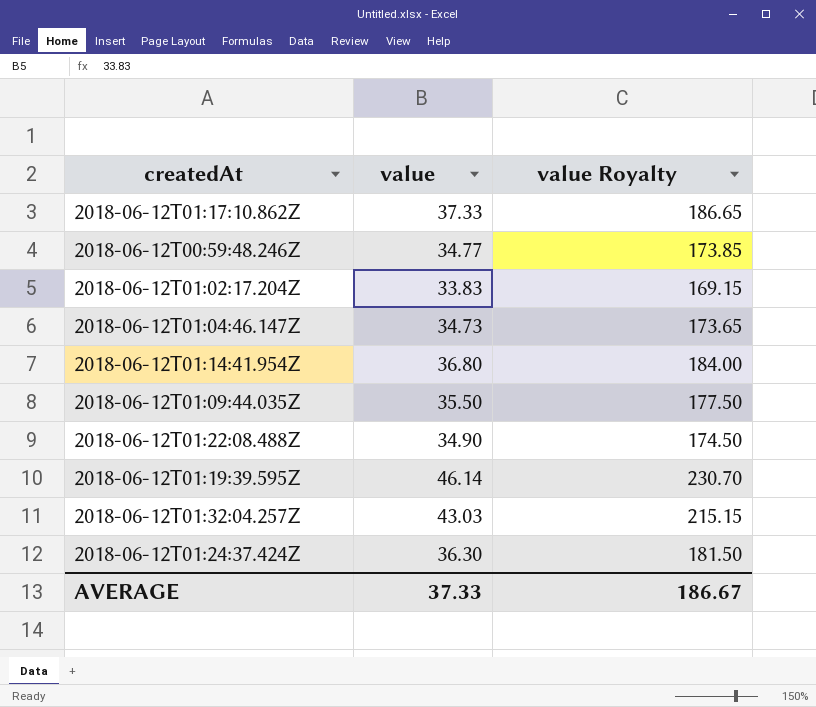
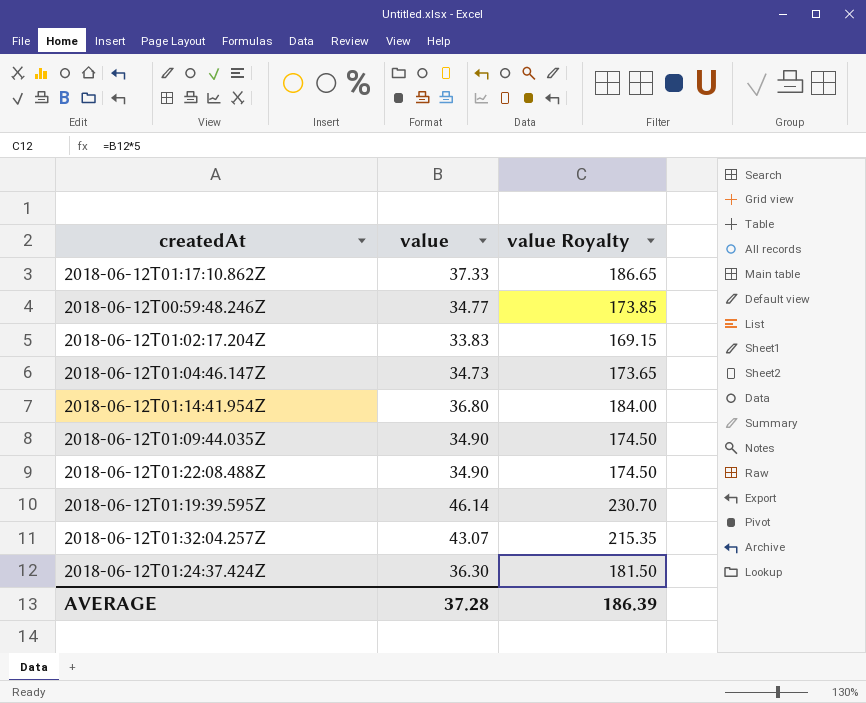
2018-06-12T01:09:44.035Z | value: 35.50 -> 34.90
2018-06-12T01:09:44.035Z | value Royalty: 177.50 -> 174.50
2018-06-12T01:32:04.257Z | value: 43.03 -> 43.07
2018-06-12T01:32:04.257Z | value Royalty: 215.15 -> 215.35
AVERAGE | value: 37.33 -> 37.28
AVERAGE | value Royalty: 186.67 -> 186.39

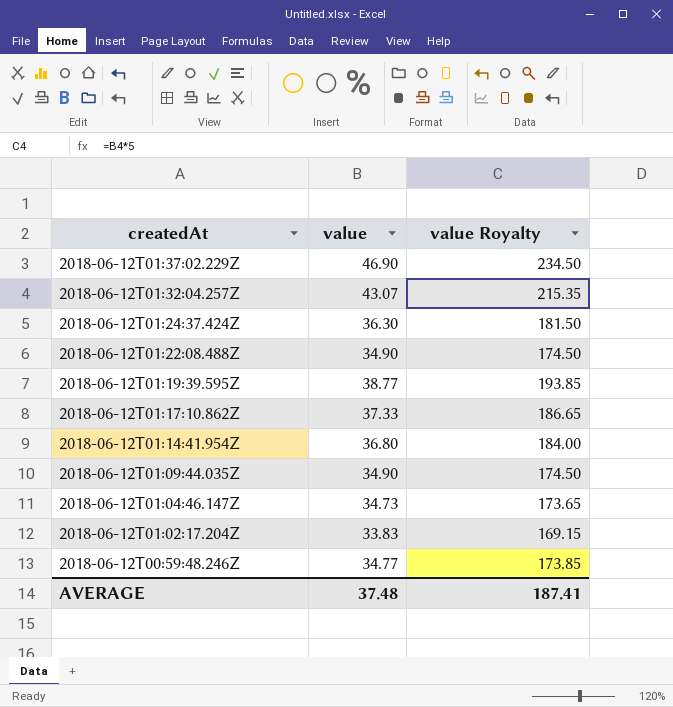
row order: none -> createdAt descending
row 2018-06-12T01:37:02.229Z: none -> 46.90 | 234.50
2018-06-12T01:19:39.595Z | value: 46.14 -> 38.77
2018-06-12T01:19:39.595Z | value Royalty: 230.70 -> 193.85
AVERAGE | value: 37.28 -> 37.48
AVERAGE | value Royalty: 186.39 -> 187.41

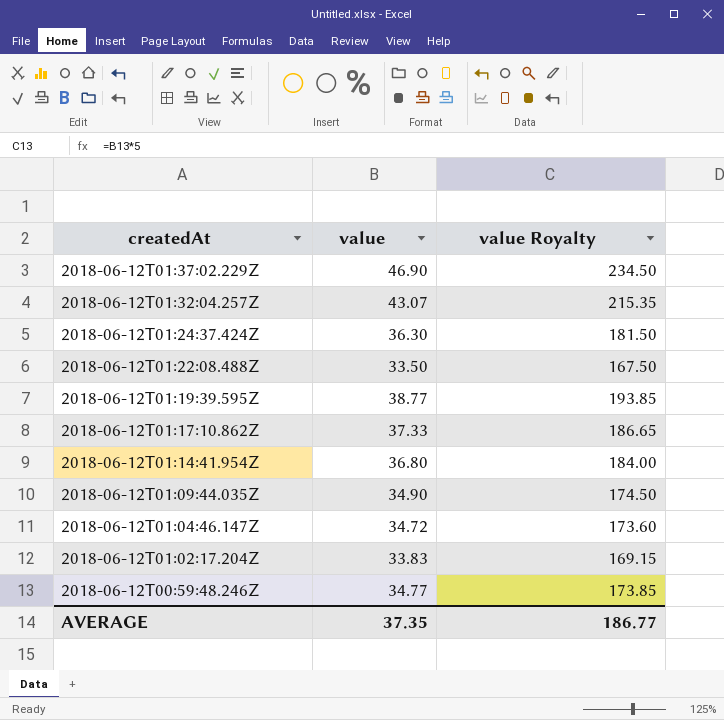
2018-06-12T01:22:08.488Z | value: 34.90 -> 33.50
2018-06-12T01:22:08.488Z | value Royalty: 174.50 -> 167.50
2018-06-12T01:04:46.147Z | value: 34.73 -> 34.72
2018-06-12T01:04:46.147Z | value Royalty: 173.65 -> 173.60
AVERAGE | value: 37.48 -> 37.35
AVERAGE | value Royalty: 187.41 -> 186.77

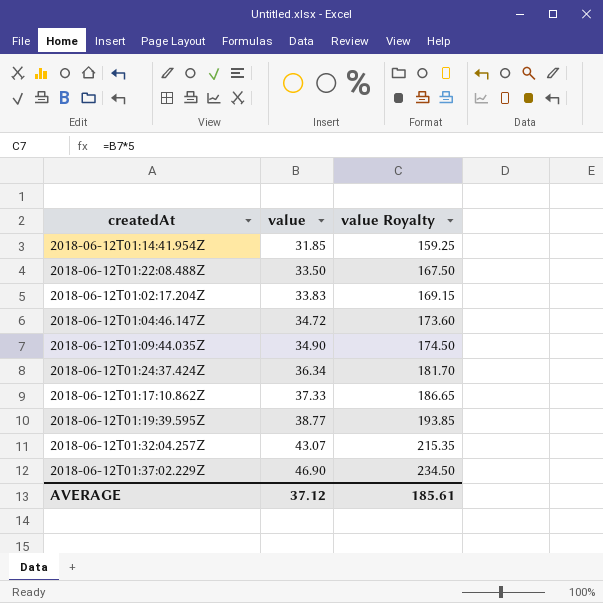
row order: createdAt descending -> value ascending
row 2018-06-12T00:59:48.246Z: 34.77 | 173.85 -> none
2018-06-12T01:14:41.954Z | value: 36.80 -> 31.85
2018-06-12T01:14:41.954Z | value Royalty: 184.00 -> 159.25
2018-06-12T01:24:37.424Z | value: 36.30 -> 36.34
2018-06-12T01:24:37.424Z | value Royalty: 181.50 -> 181.70
AVERAGE | value: 37.35 -> 37.12
AVERAGE | value Royalty: 186.77 -> 185.61

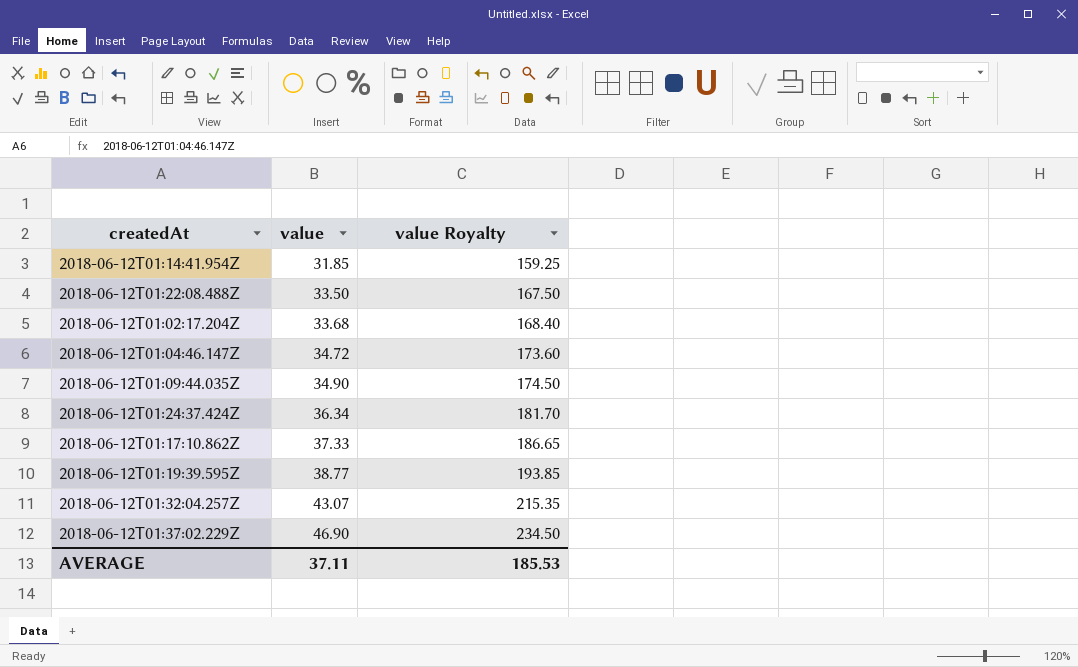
2018-06-12T01:02:17.204Z | value: 33.83 -> 33.68
2018-06-12T01:02:17.204Z | value Royalty: 169.15 -> 168.40
AVERAGE | value: 37.12 -> 37.11
AVERAGE | value Royalty: 185.61 -> 185.53

